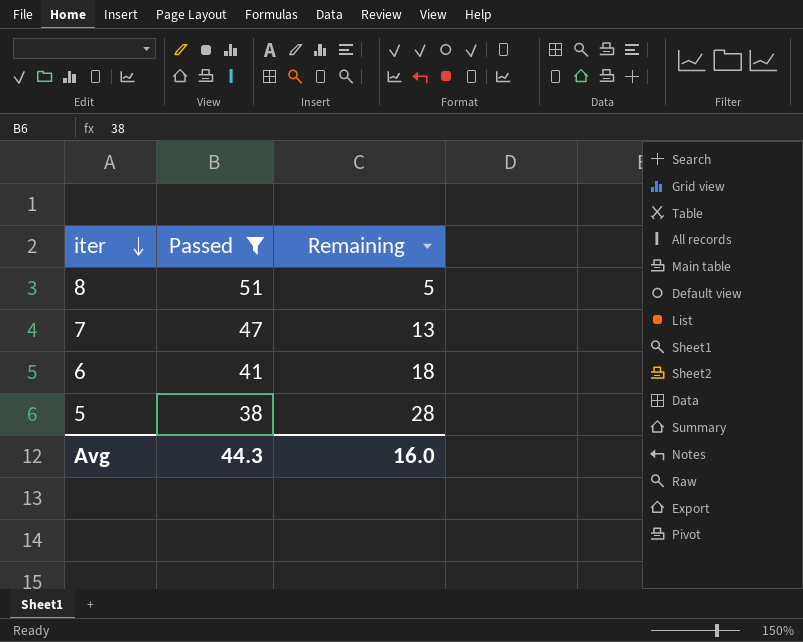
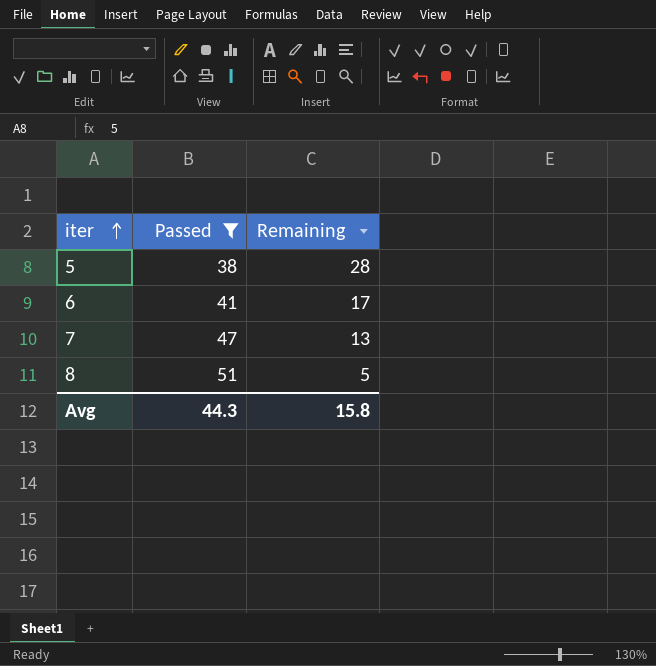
row order: iter descending -> iter ascending
6 | Remaining: 18 -> 17
Avg | Remaining: 16.0 -> 15.8

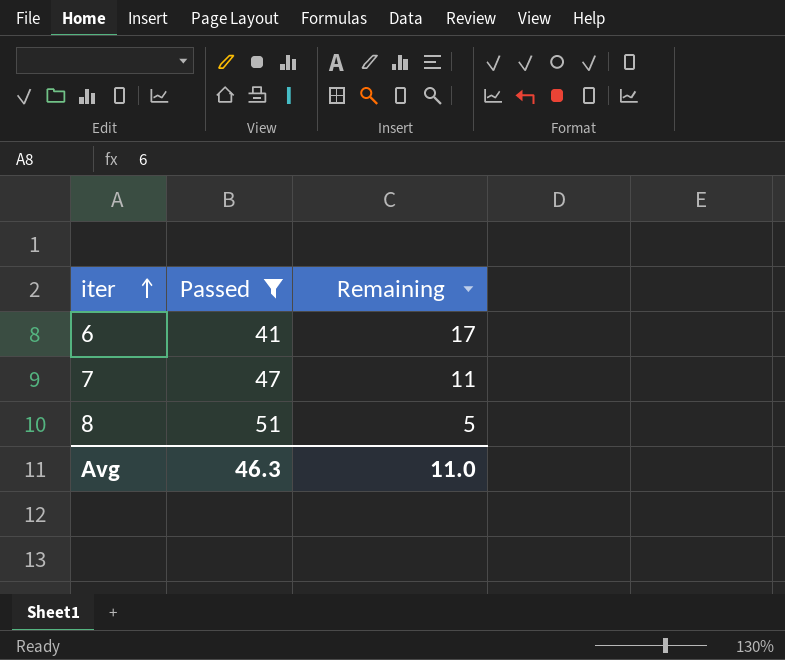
row 5: 38 | 28 -> none
7 | Remaining: 13 -> 11
Avg | Passed: 44.3 -> 46.3
Avg | Remaining: 15.8 -> 11.0

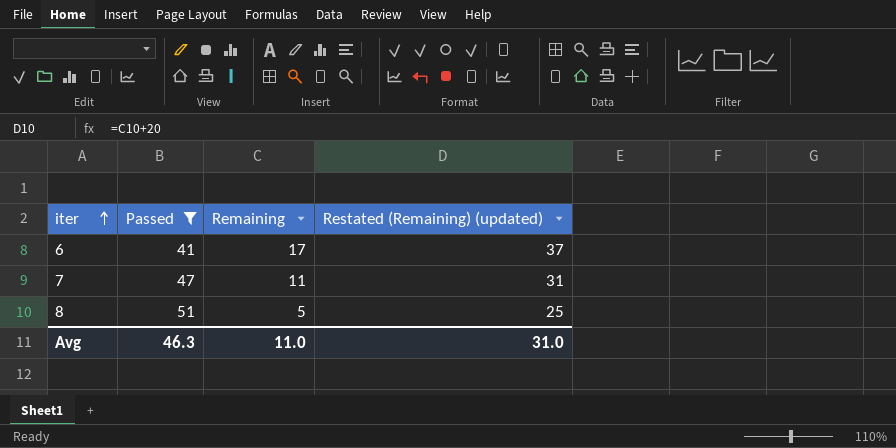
column Restated (Remaining) (updated) | formula: none -> [Remaining] + 20

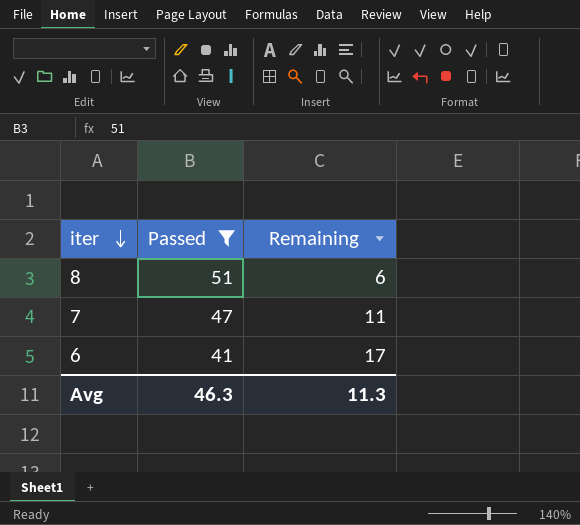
row order: iter ascending -> iter descending
column Restated (Remaining) (updated) | formula: [Remaining] + 20 -> none
8 | Remaining: 5 -> 6
Avg | Remaining: 11.0 -> 11.3

